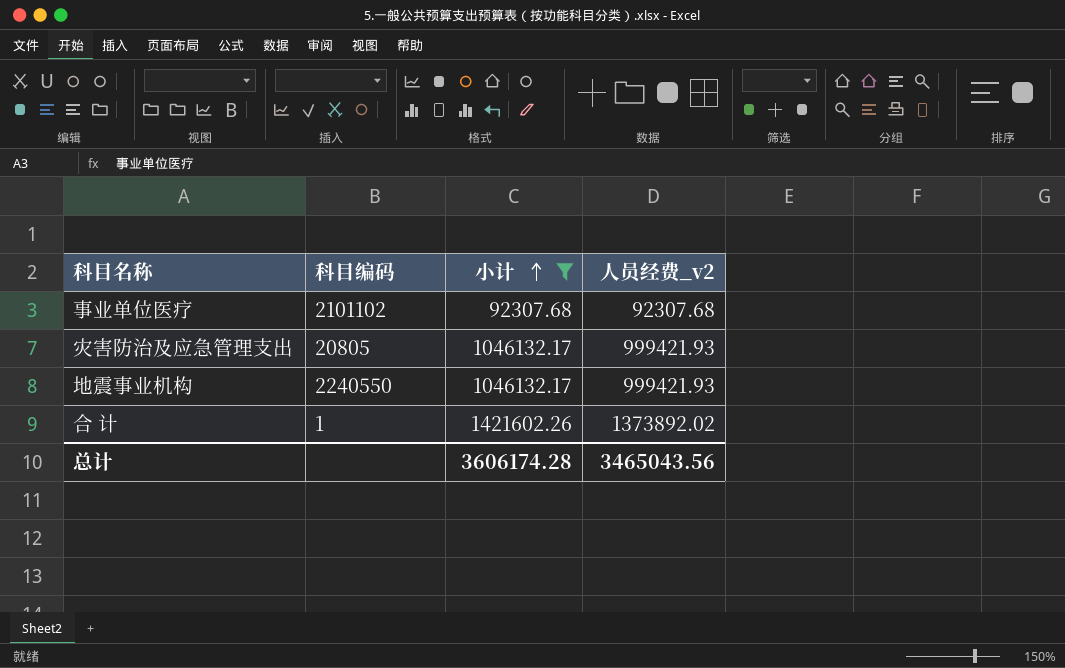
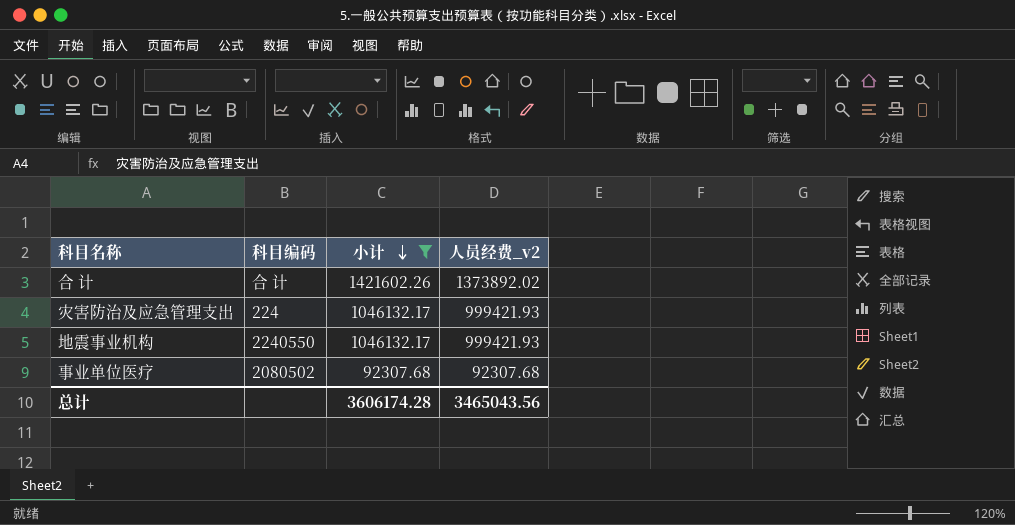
row order: 小计 ascending -> 小计 descending
合 计 | 科目编码: 1 -> 合 计
灾害防治及应急管理支出 | 科目编码: 20805 -> 224
事业单位医疗 | 科目编码: 2101102 -> 2080502

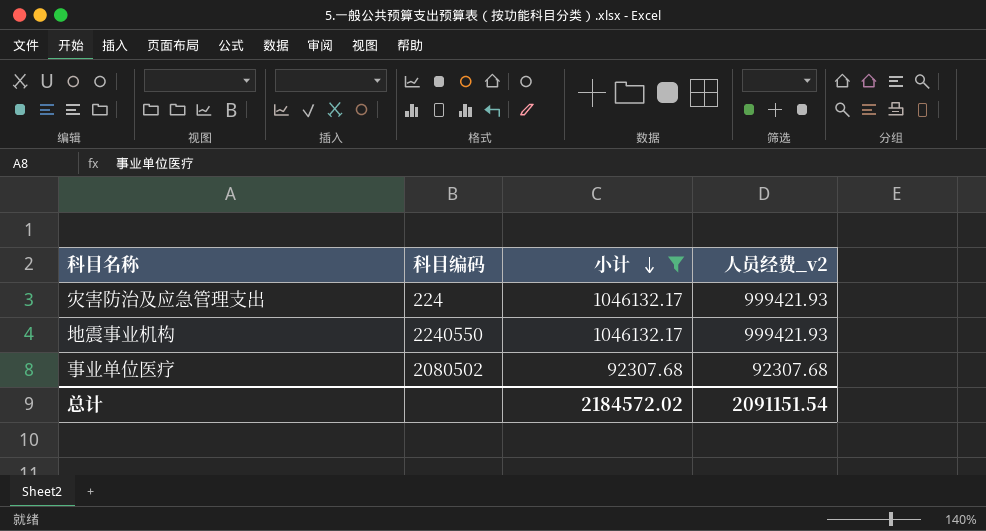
row 合 计: 合 计 | 1421602.26 | 1373892.02 -> none
总计 | 小计: 3606174.28 -> 2184572.02
总计 | 人员经费_v2: 3465043.56 -> 2091151.54

